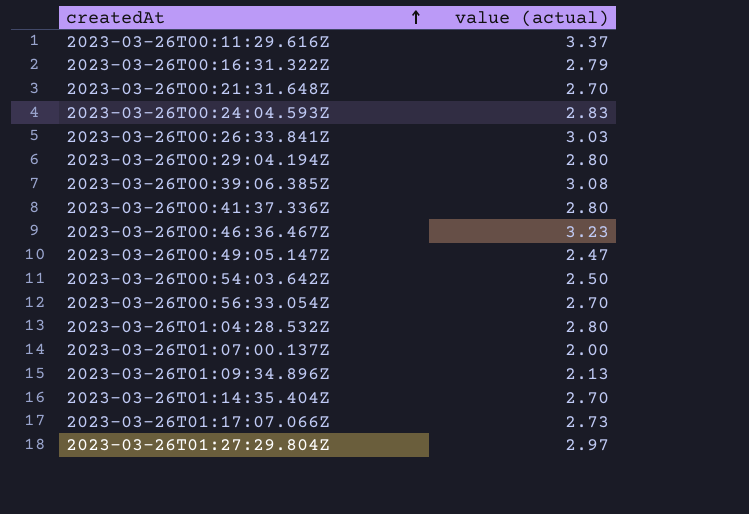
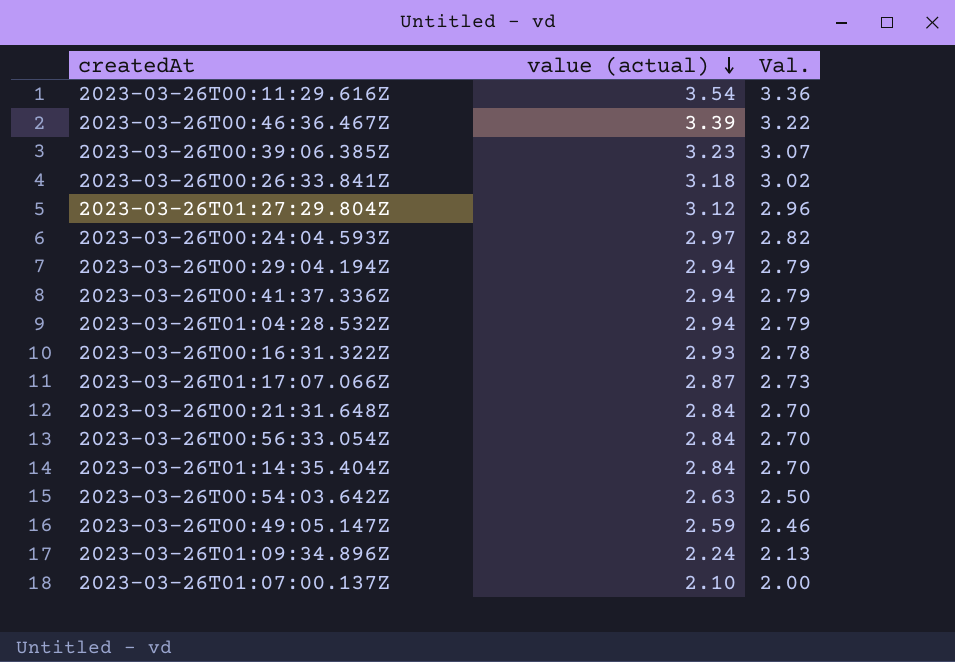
row order: createdAt ascending -> value (actual) descending
column Val. | formula: none -> [value (actual)] * 0.95
2023-03-26T00:11:29.616Z | value (actual): 3.37 -> 3.54
2023-03-26T00:46:36.467Z | value (actual): 3.23 -> 3.39
2023-03-26T00:39:06.385Z | value (actual): 3.08 -> 3.23
2023-03-26T00:26:33.841Z | value (actual): 3.03 -> 3.18
2023-03-26T01:27:29.804Z | value (actual): 2.97 -> 3.12
2023-03-26T00:24:04.593Z | value (actual): 2.83 -> 2.97
2023-03-26T00:29:04.194Z | value (actual): 2.80 -> 2.94
2023-03-26T00:41:37.336Z | value (actual): 2.80 -> 2.94
2023-03-26T01:04:28.532Z | value (actual): 2.80 -> 2.94
2023-03-26T00:16:31.322Z | value (actual): 2.79 -> 2.93
2023-03-26T01:17:07.066Z | value (actual): 2.73 -> 2.87
2023-03-26T00:21:31.648Z | value (actual): 2.70 -> 2.84
2023-03-26T00:56:33.054Z | value (actual): 2.70 -> 2.84
2023-03-26T01:14:35.404Z | value (actual): 2.70 -> 2.84
2023-03-26T00:54:03.642Z | value (actual): 2.50 -> 2.63
2023-03-26T00:49:05.147Z | value (actual): 2.47 -> 2.59
2023-03-26T01:09:34.896Z | value (actual): 2.13 -> 2.24
2023-03-26T01:07:00.137Z | value (actual): 2.00 -> 2.10

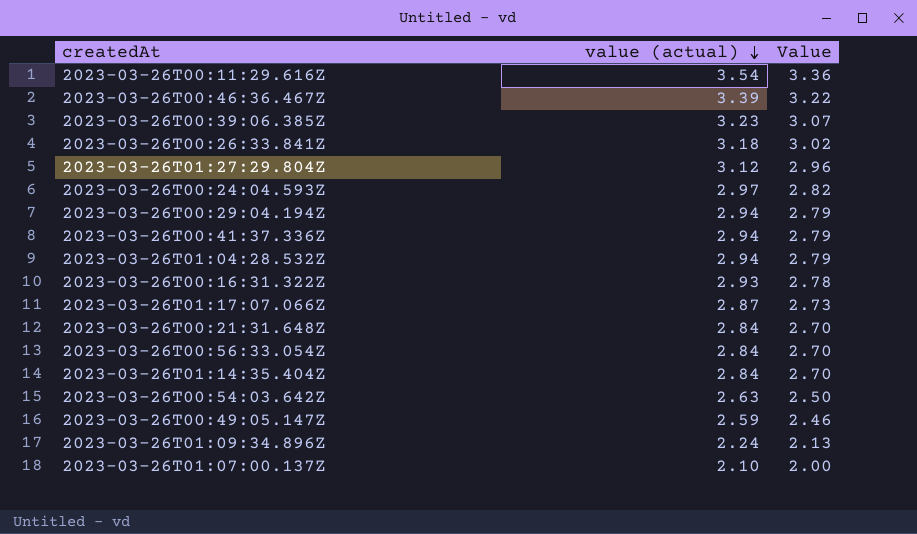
column name: Val. -> Value

